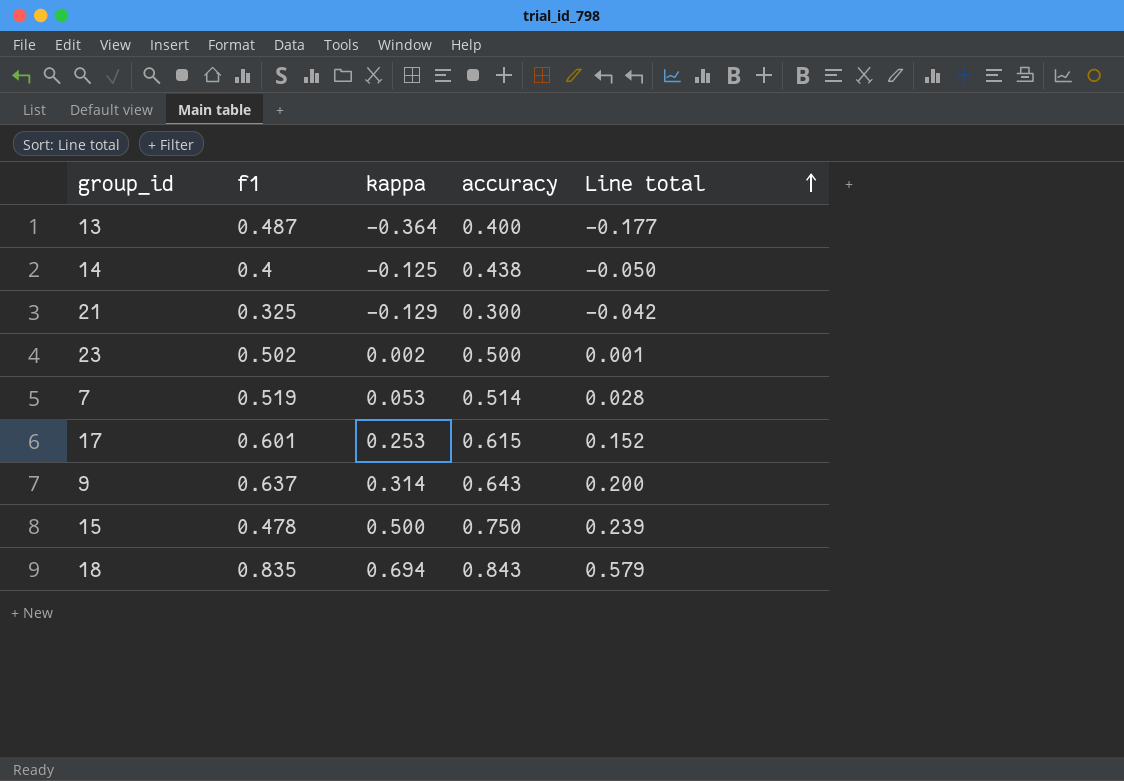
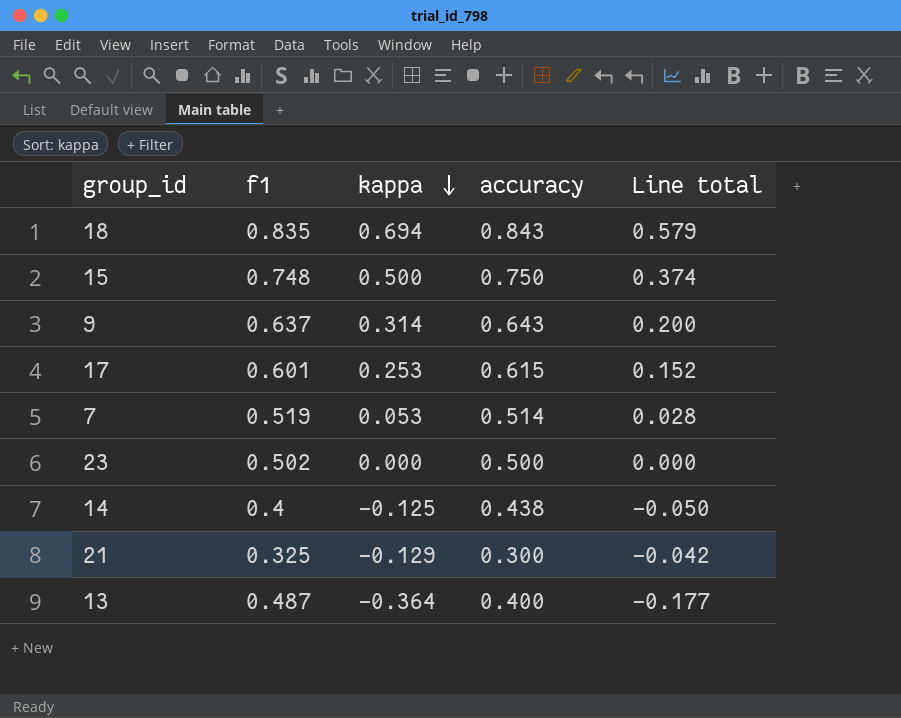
row order: Line total ascending -> kappa descending
15 | f1: 0.478 -> 0.748
15 | Line total: 0.239 -> 0.374
23 | kappa: 0.002 -> 0.000
23 | Line total: 0.001 -> 0.000

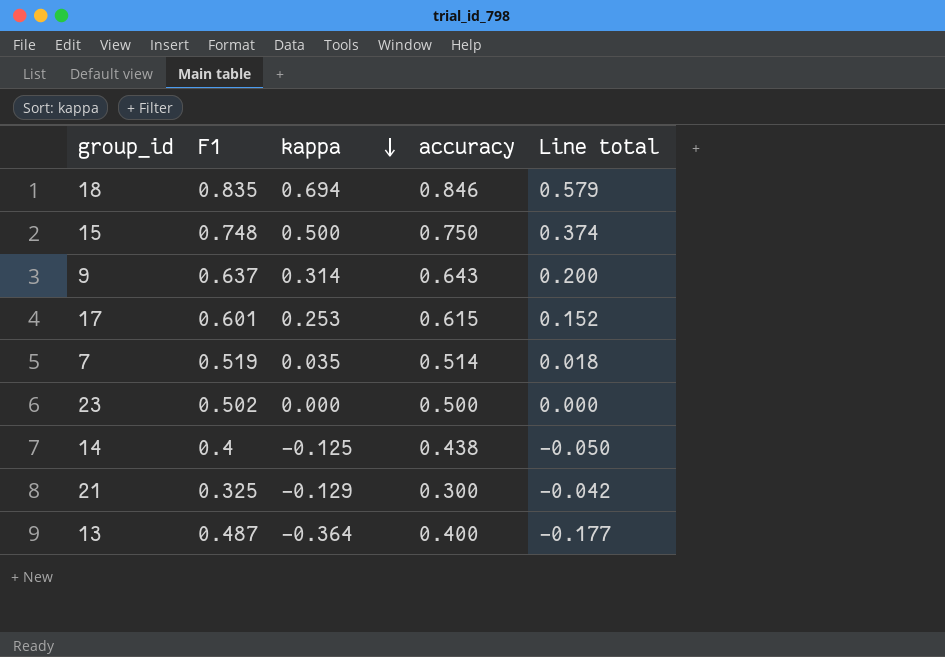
column name: f1 -> F1
18 | accuracy: 0.843 -> 0.846
7 | kappa: 0.053 -> 0.035
7 | Line total: 0.028 -> 0.018

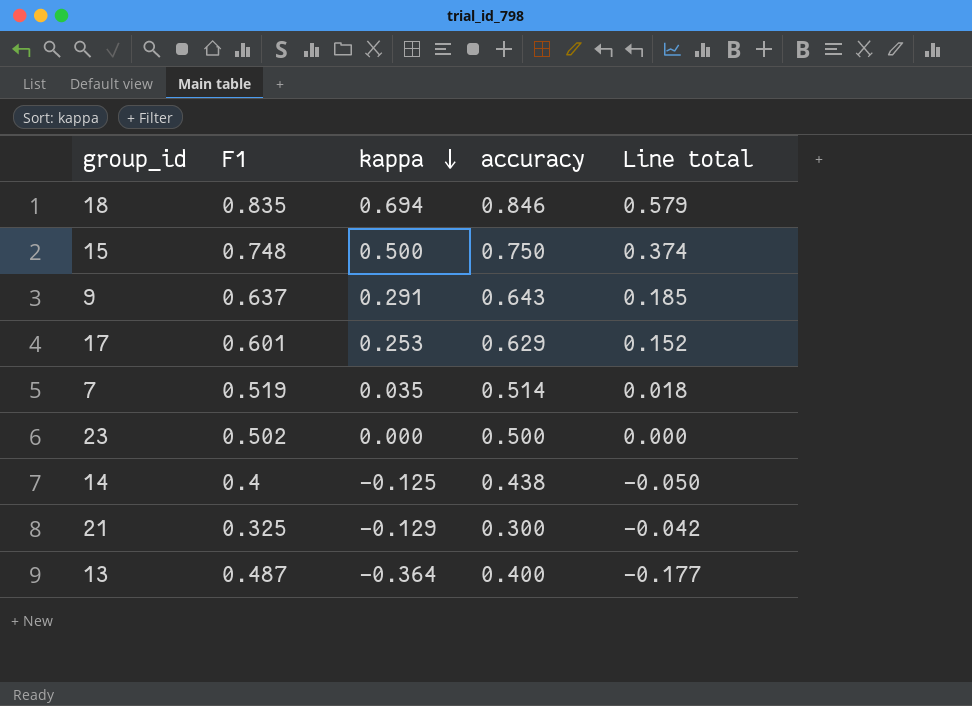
9 | kappa: 0.314 -> 0.291
9 | Line total: 0.200 -> 0.185
17 | accuracy: 0.615 -> 0.629

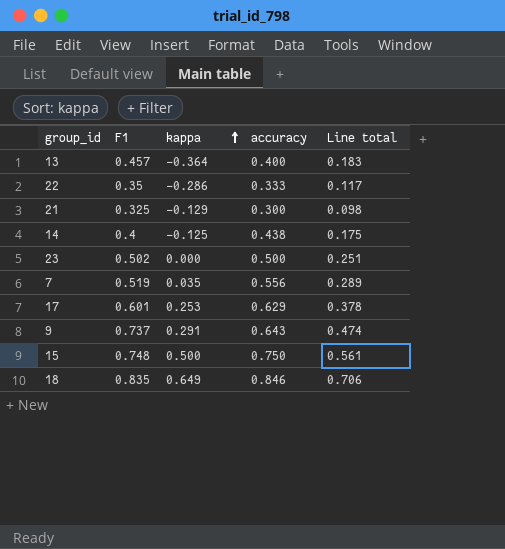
row order: kappa descending -> kappa ascending
column Line total | formula: [F1] * [kappa] -> [F1] * [accuracy]
13 | F1: 0.487 -> 0.457
row 22: none -> 0.35 | -0.286 | 0.333 | 0.117
7 | accuracy: 0.514 -> 0.556
9 | F1: 0.637 -> 0.737
18 | kappa: 0.694 -> 0.649

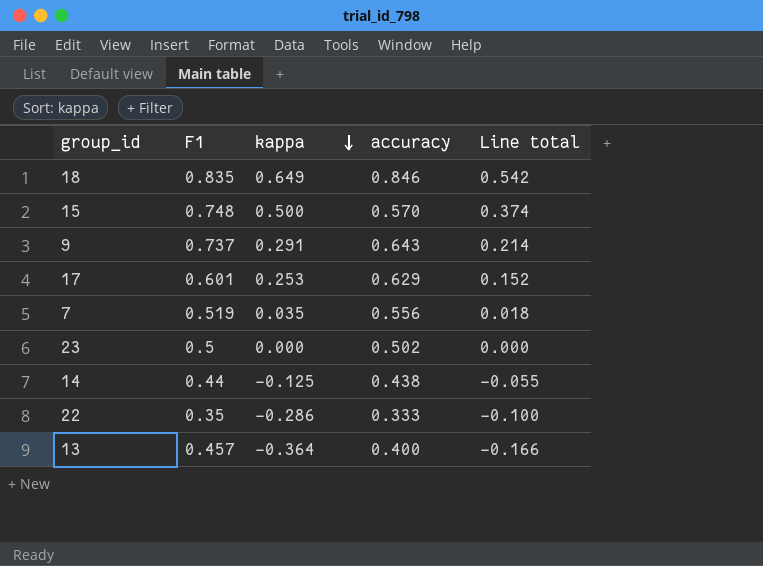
row order: kappa ascending -> kappa descending
column Line total | formula: [F1] * [accuracy] -> [F1] * [kappa]
row 21: 0.325 | -0.129 | 0.300 | 0.098 -> none
15 | accuracy: 0.750 -> 0.570
23 | F1: 0.502 -> 0.5
23 | accuracy: 0.500 -> 0.502
14 | F1: 0.4 -> 0.44

